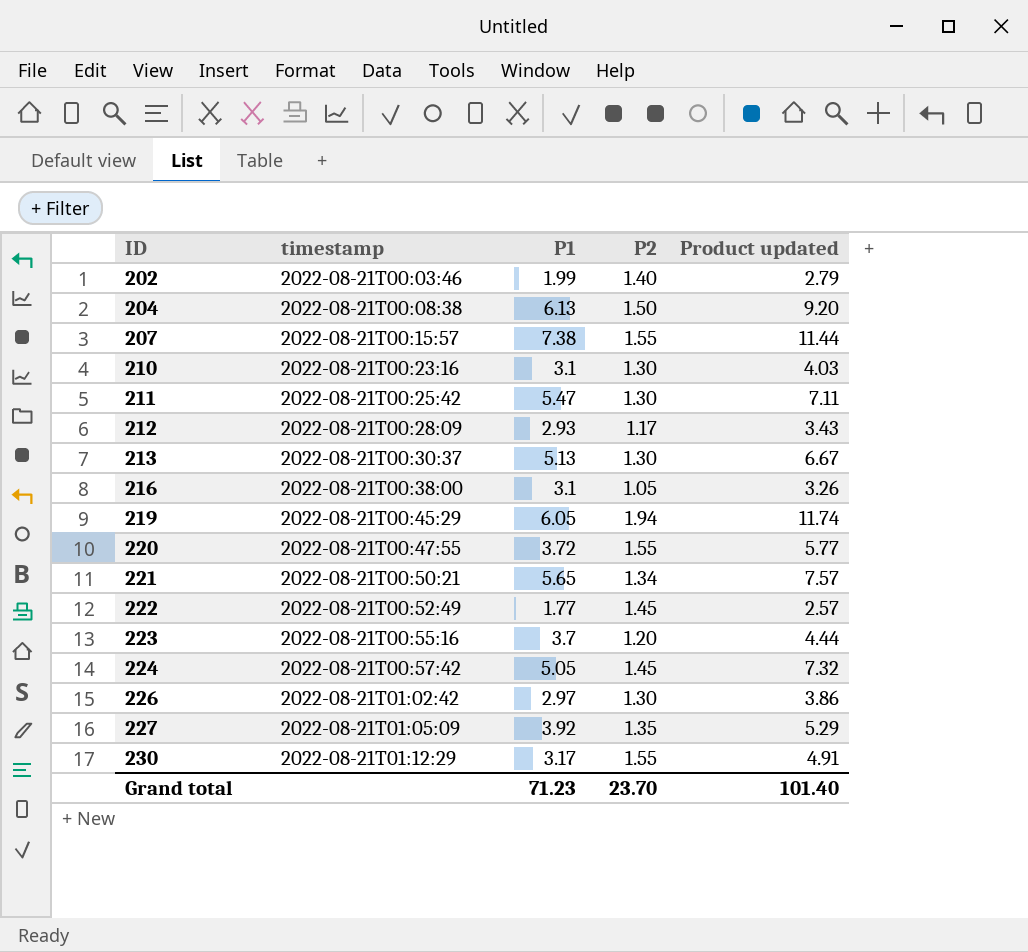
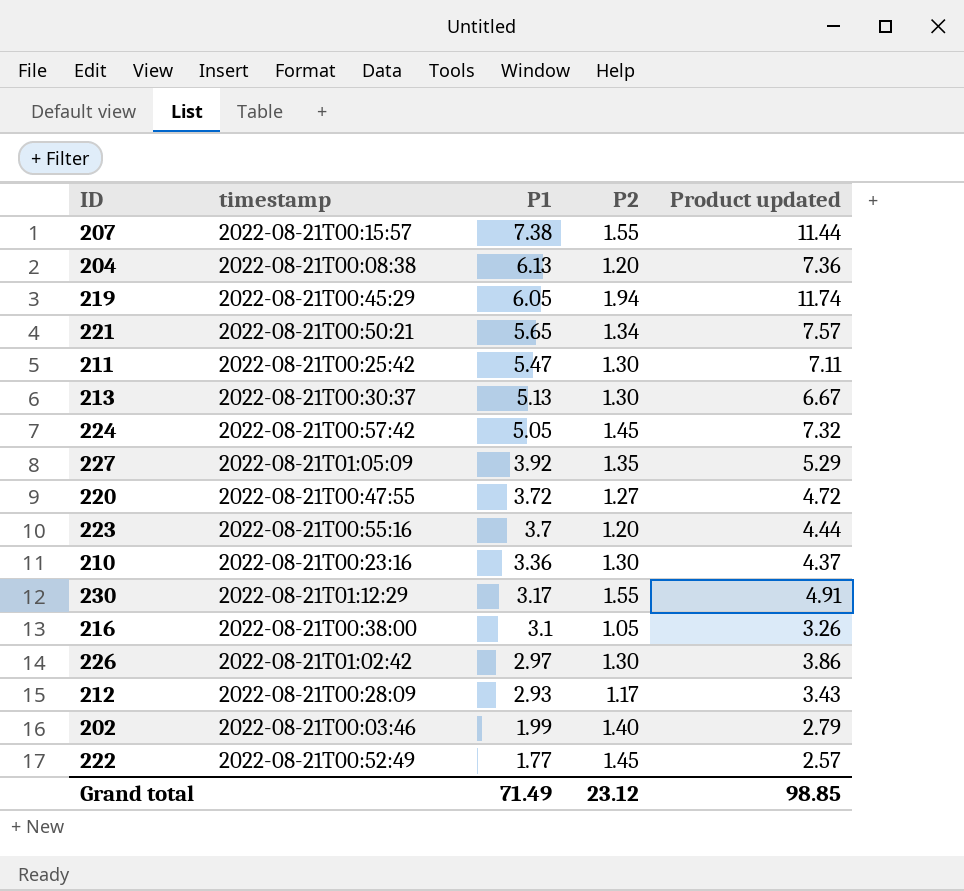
row order: ID ascending -> P1 descending
204 | P2: 1.50 -> 1.20
204 | Product updated: 9.20 -> 7.36
220 | P2: 1.55 -> 1.27
220 | Product updated: 5.77 -> 4.72
210 | P1: 3.1 -> 3.36
210 | Product updated: 4.03 -> 4.37
Grand total | P1: 71.23 -> 71.49
Grand total | P2: 23.70 -> 23.12
Grand total | Product updated: 101.40 -> 98.85

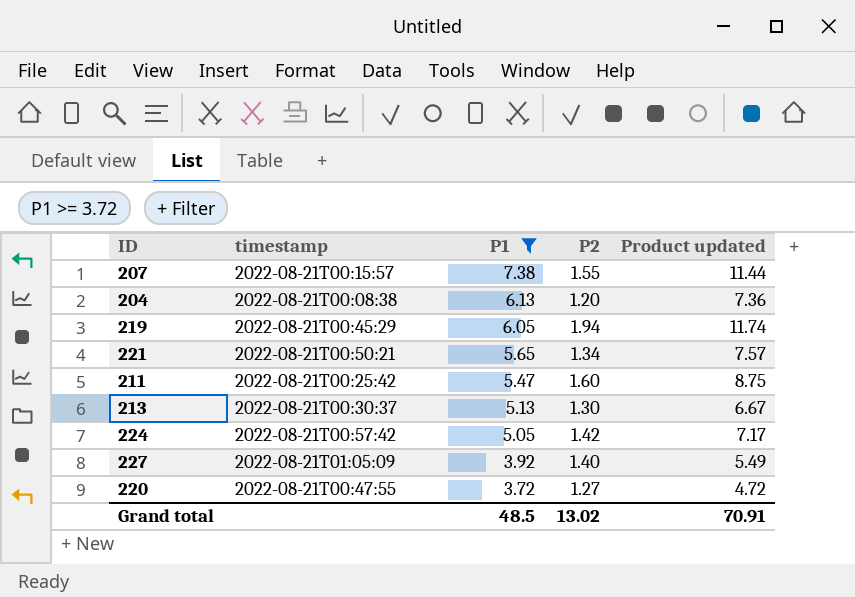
filter: none -> P1 >= 3.72
211 | P2: 1.30 -> 1.60
211 | Product updated: 7.11 -> 8.75
224 | P2: 1.45 -> 1.42
224 | Product updated: 7.32 -> 7.17
227 | P2: 1.35 -> 1.40
227 | Product updated: 5.29 -> 5.49
Grand total | P1: 71.49 -> 48.5
Grand total | P2: 23.12 -> 13.02
Grand total | Product updated: 98.85 -> 70.91

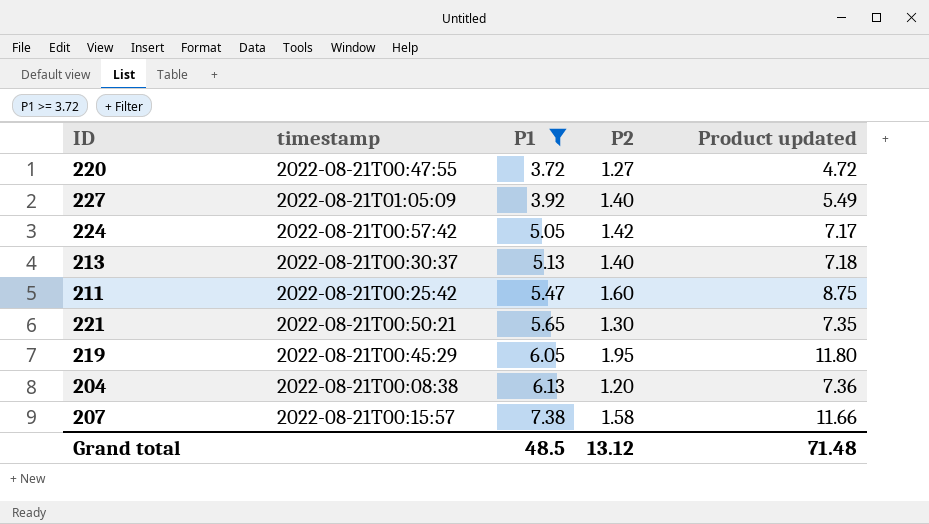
row order: P1 descending -> P1 ascending
213 | P2: 1.30 -> 1.40
213 | Product updated: 6.67 -> 7.18
221 | P2: 1.34 -> 1.30
221 | Product updated: 7.57 -> 7.35
219 | P2: 1.94 -> 1.95
219 | Product updated: 11.74 -> 11.80
207 | P2: 1.55 -> 1.58
207 | Product updated: 11.44 -> 11.66
Grand total | P2: 13.02 -> 13.12
Grand total | Product updated: 70.91 -> 71.48

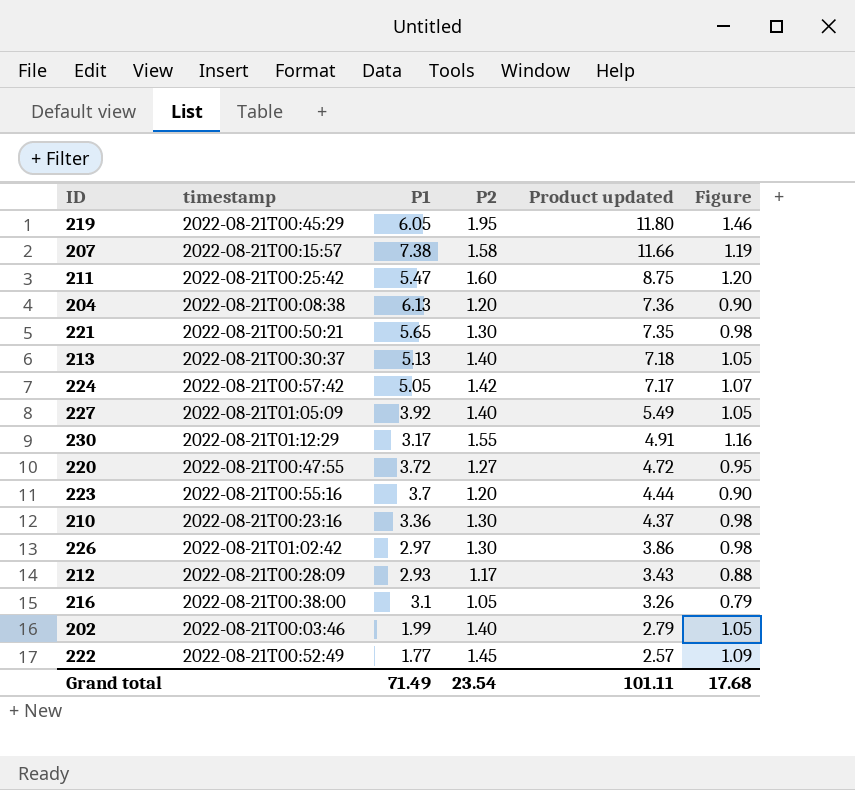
filter: P1 >= 3.72 -> none
row order: P1 ascending -> Product updated descending
column Figure | formula: none -> [P2] * 0.75
Grand total | P1: 48.5 -> 71.49
Grand total | P2: 13.12 -> 23.54
Grand total | Product updated: 71.48 -> 101.11

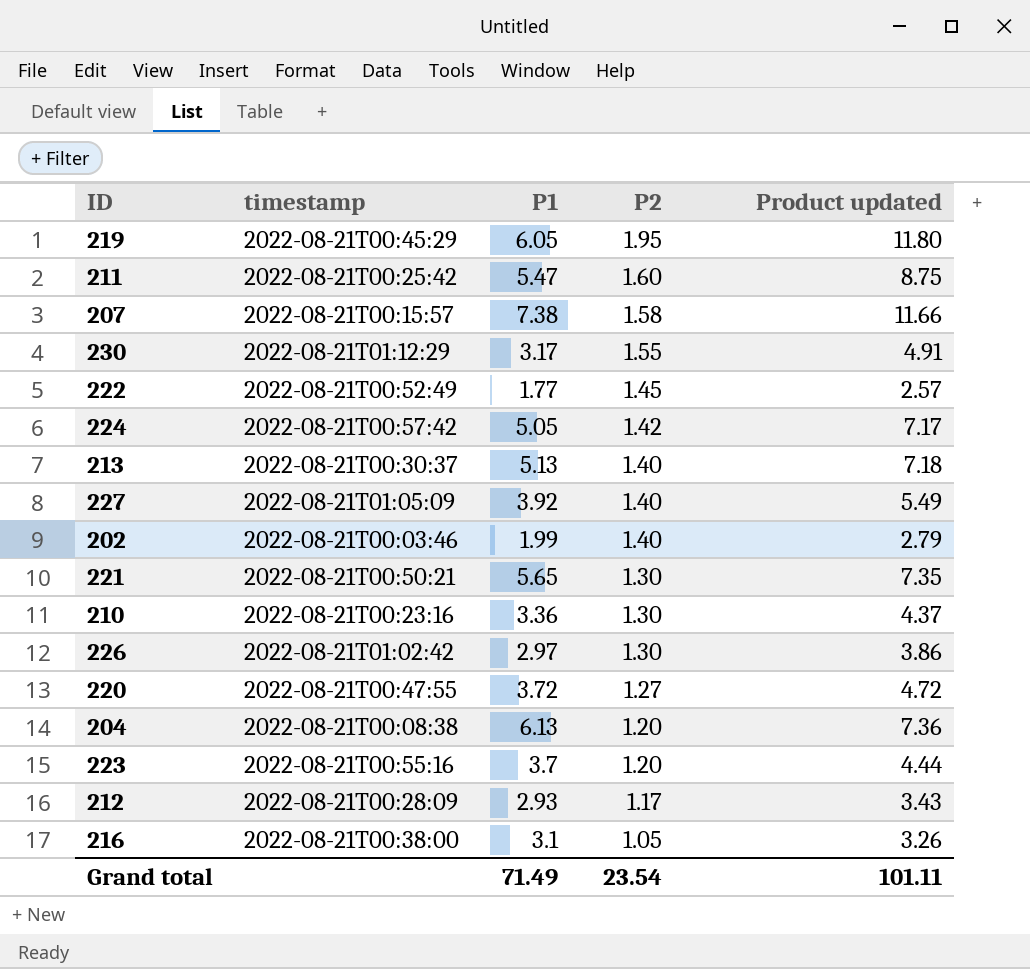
row order: Product updated descending -> P2 descending
column Figure | formula: [P2] * 0.75 -> none

